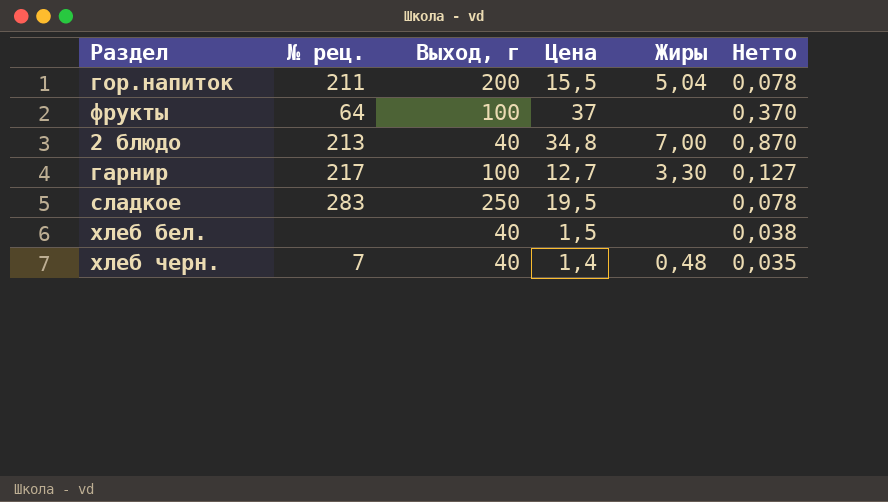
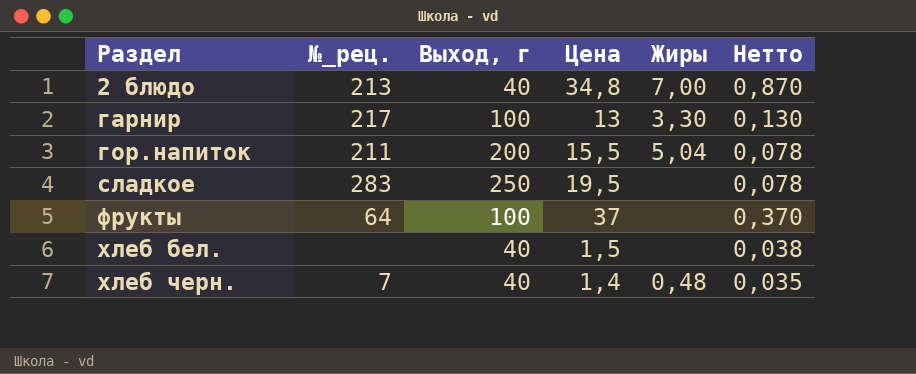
row order: none -> Раздел ascending
column name: № рец. -> №_рец.
гарнир | Цена: 12,7 -> 13
гарнир | Нетто: 0,127 -> 0,130

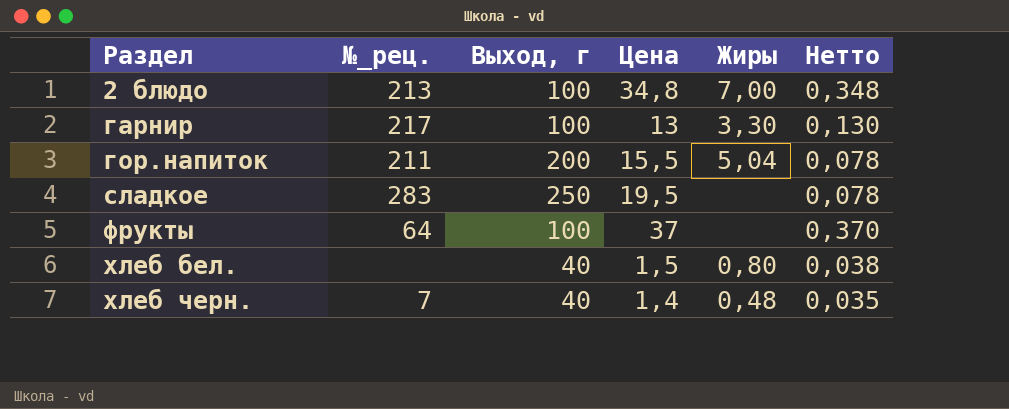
2 блюдо | Выход, г: 40 -> 100
2 блюдо | Нетто: 0,870 -> 0,348
хлеб бел. | Жиры: none -> 0,80

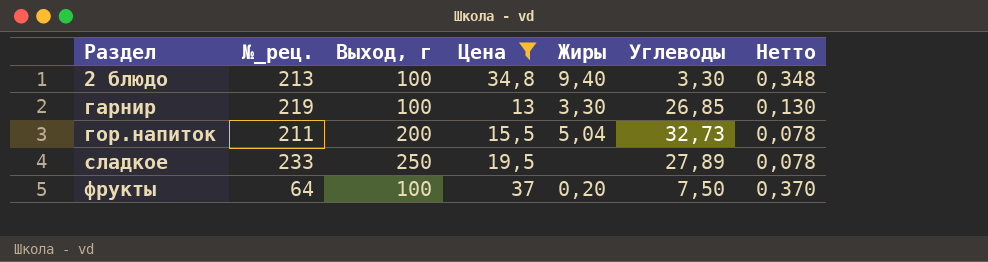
filter: none -> Цена >= 13
column Углеводы | position: none -> 6
2 блюдо | Жиры: 7,00 -> 9,40
гарнир | №_рец.: 217 -> 219
сладкое | №_рец.: 283 -> 233
фрукты | Жиры: none -> 0,20

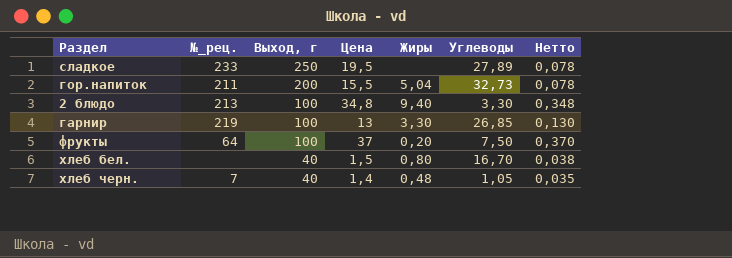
filter: Цена >= 13 -> none
row order: Раздел ascending -> Выход, г descending

